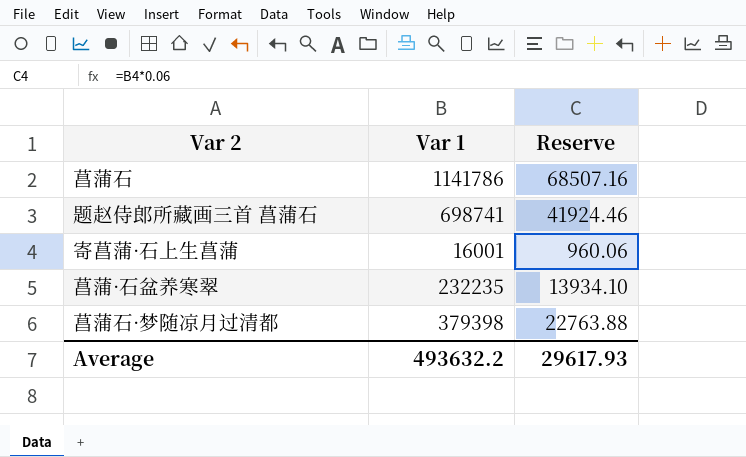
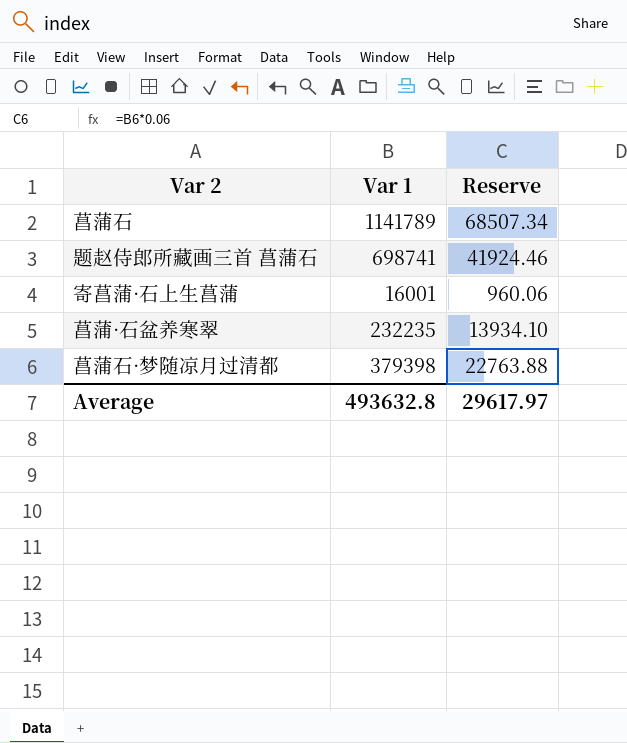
菖蒲石 | Var 1: 1141786 -> 1141789
菖蒲石 | Reserve: 68507.16 -> 68507.34
Average | Var 1: 493632.2 -> 493632.8
Average | Reserve: 29617.93 -> 29617.97

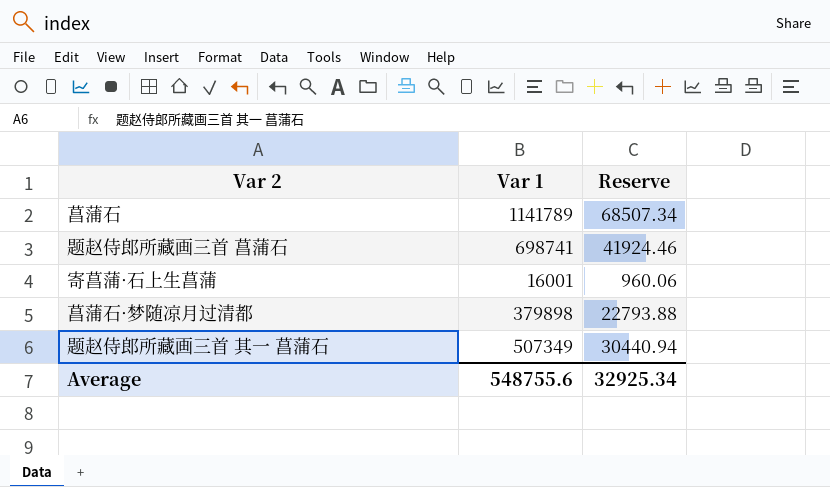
row 菖蒲·石盆养寒翠: 232235 | 13934.10 -> none
菖蒲石·梦随凉月过清都 | Var 1: 379398 -> 379898
菖蒲石·梦随凉月过清都 | Reserve: 22763.88 -> 22793.88
row 题赵侍郎所藏画三首 其一 菖蒲石: none -> 507349 | 30440.94
Average | Var 1: 493632.8 -> 548755.6
Average | Reserve: 29617.97 -> 32925.34

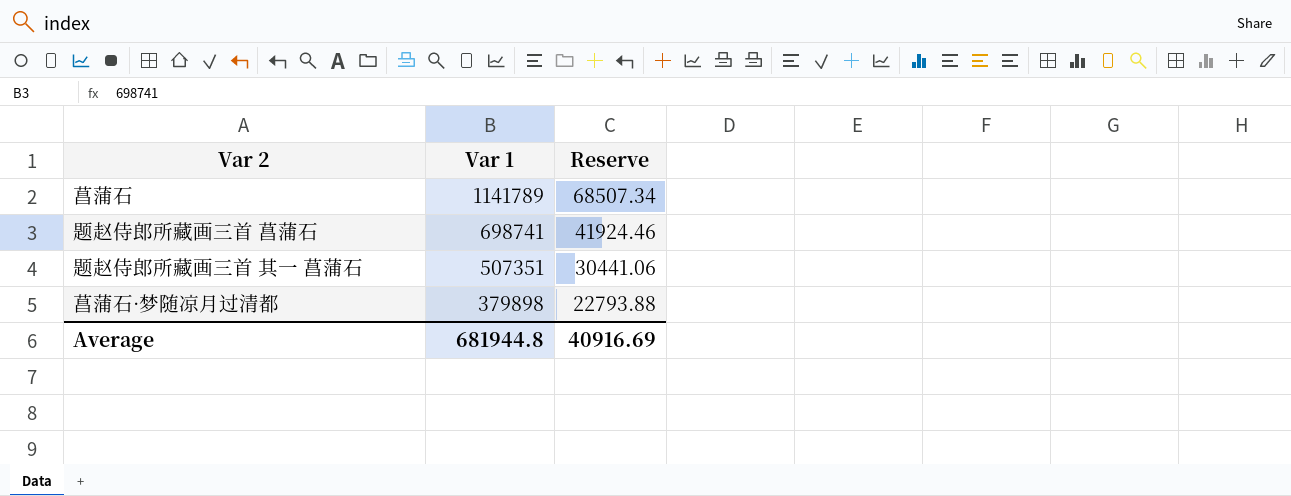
row order: none -> Var 1 descending
row 寄菖蒲·石上生菖蒲: 16001 | 960.06 -> none
题赵侍郎所藏画三首 其一 菖蒲石 | Var 1: 507349 -> 507351
题赵侍郎所藏画三首 其一 菖蒲石 | Reserve: 30440.94 -> 30441.06
Average | Var 1: 548755.6 -> 681944.8
Average | Reserve: 32925.34 -> 40916.69

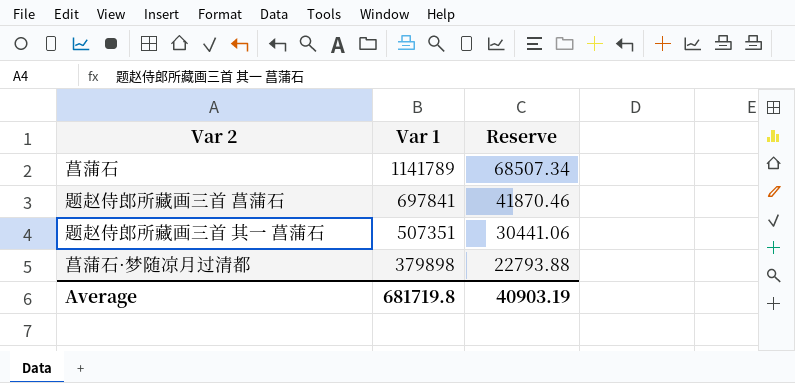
题赵侍郎所藏画三首 菖蒲石 | Var 1: 698741 -> 697841
题赵侍郎所藏画三首 菖蒲石 | Reserve: 41924.46 -> 41870.46
Average | Var 1: 681944.8 -> 681719.8
Average | Reserve: 40916.69 -> 40903.19

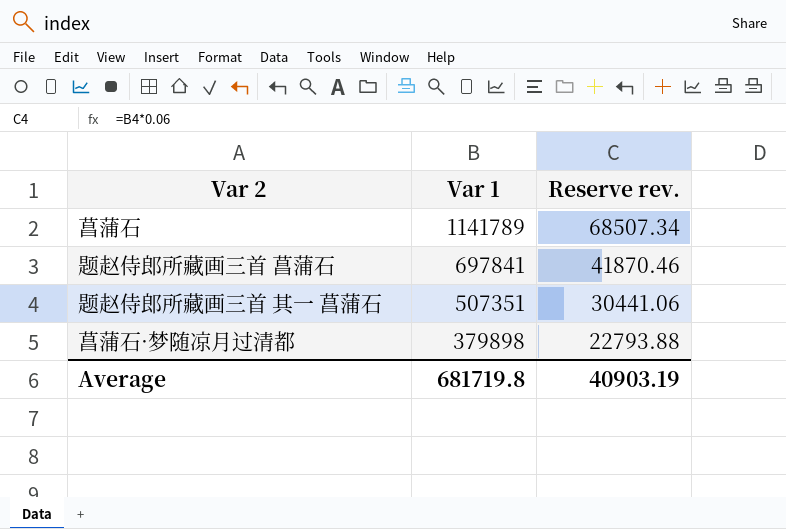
column name: Reserve -> Reserve rev.

